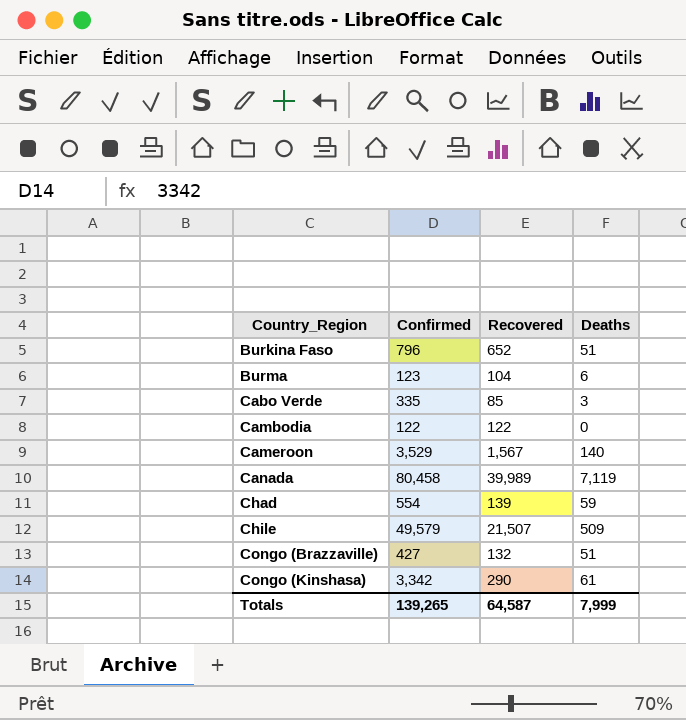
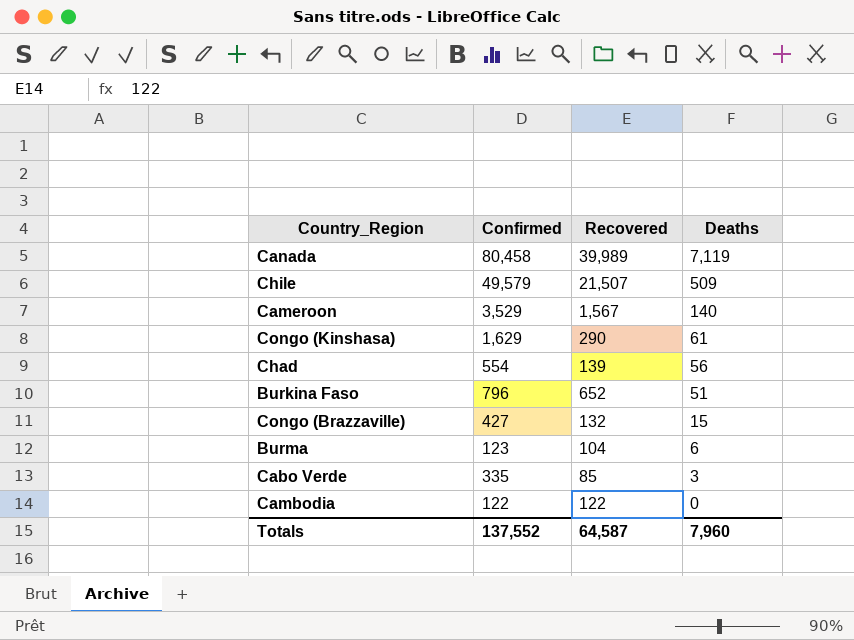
row order: Country_Region ascending -> Deaths descending
Congo (Kinshasa) | Confirmed: 3,342 -> 1,629
Chad | Deaths: 59 -> 56
Congo (Brazzaville) | Deaths: 51 -> 15
Totals | Confirmed: 139,265 -> 137,552
Totals | Deaths: 7,999 -> 7,960

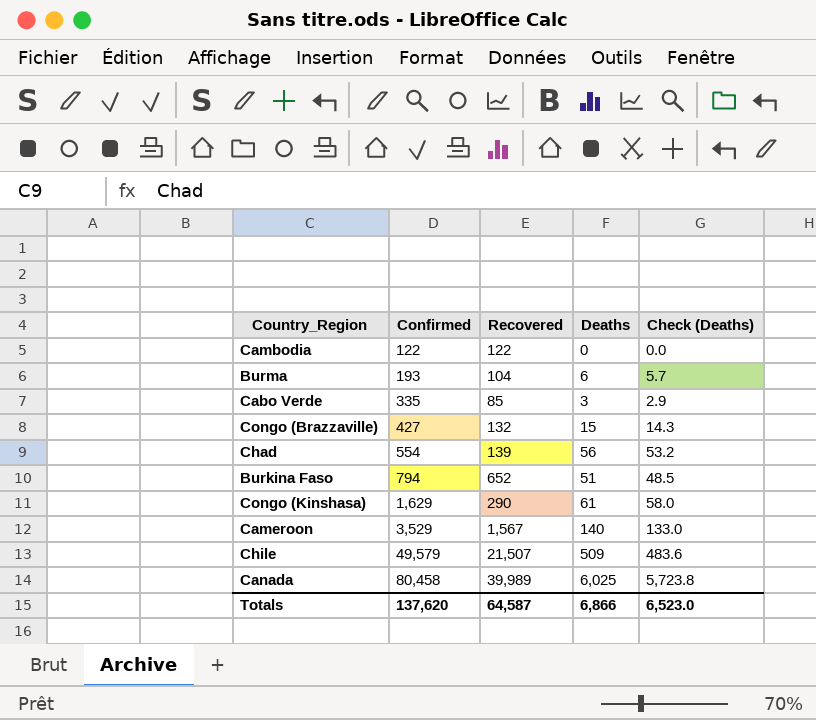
row order: Deaths descending -> Confirmed ascending
column Check (Deaths) | formula: none -> [Deaths] * 0.95
Burma | Confirmed: 123 -> 193
Burkina Faso | Confirmed: 796 -> 794
Canada | Deaths: 7,119 -> 6,025
Totals | Confirmed: 137,552 -> 137,620
Totals | Deaths: 7,960 -> 6,866

